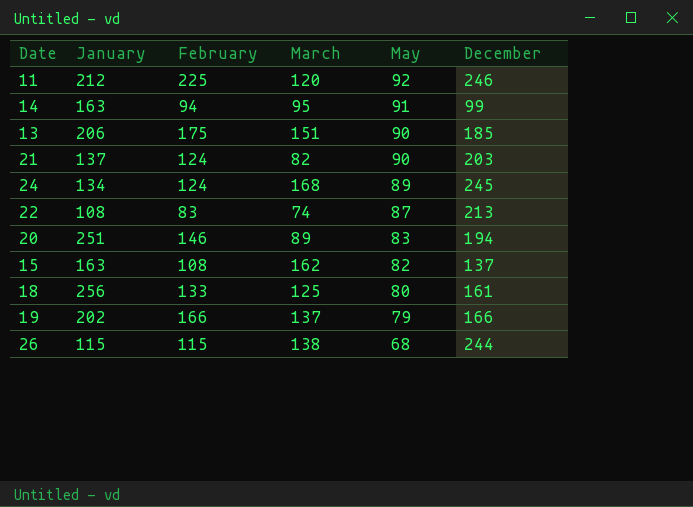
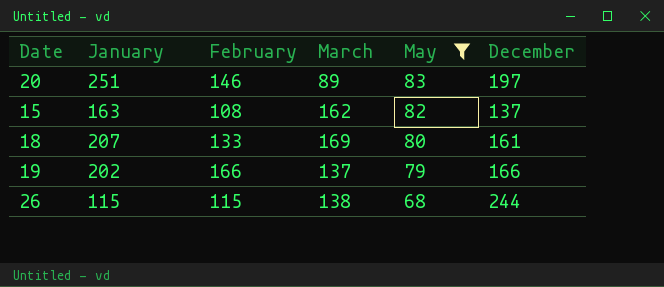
filter: none -> May <= 83
20 | December: 194 -> 197
18 | January: 256 -> 207
18 | March: 125 -> 169

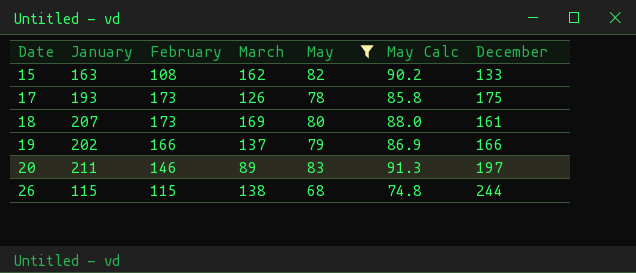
row order: May descending -> Date ascending
column May Calc | formula: none -> [May] * 1.1
15 | December: 137 -> 133
row 17: none -> 193 | 173 | 126 | 78 | 85.8 | 175
18 | February: 133 -> 173
20 | January: 251 -> 211

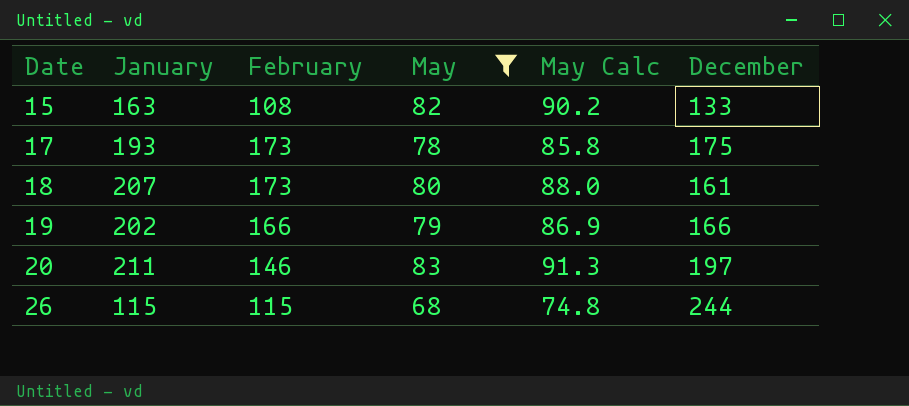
column March | position: 4 -> none

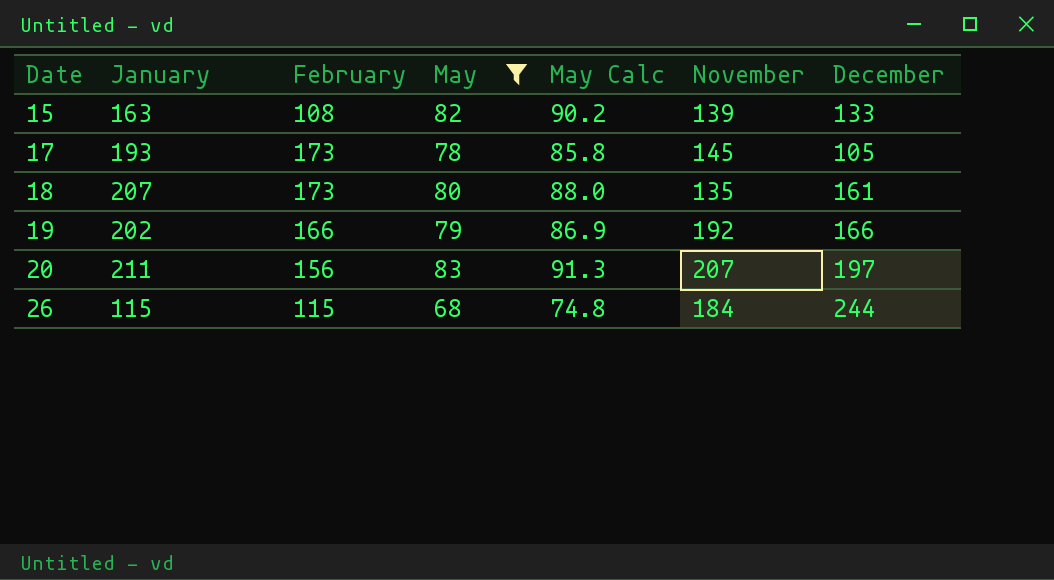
column November | position: none -> 6
17 | December: 175 -> 105
20 | February: 146 -> 156

